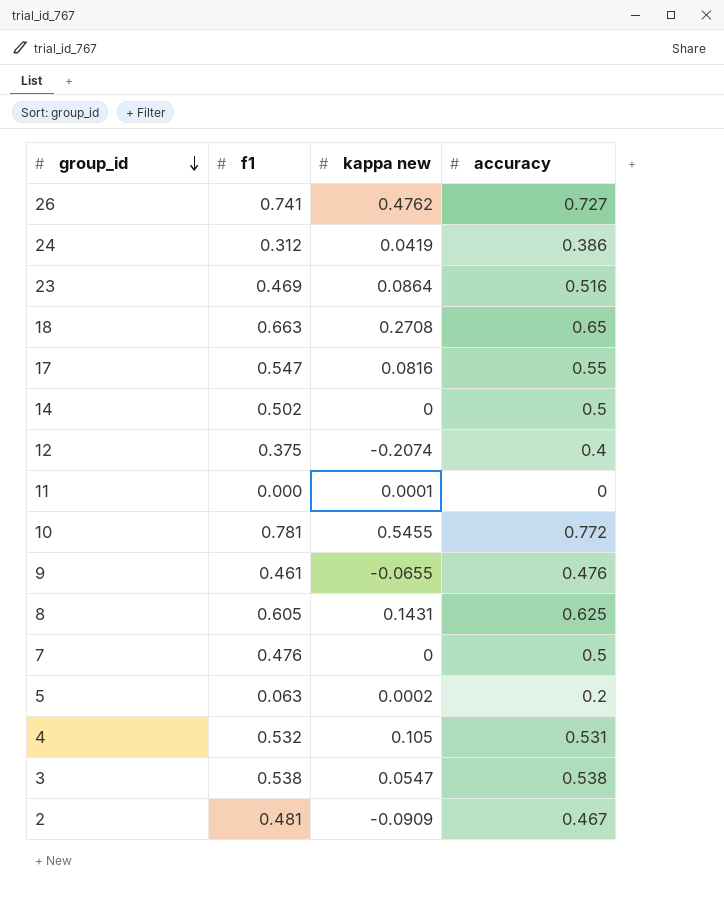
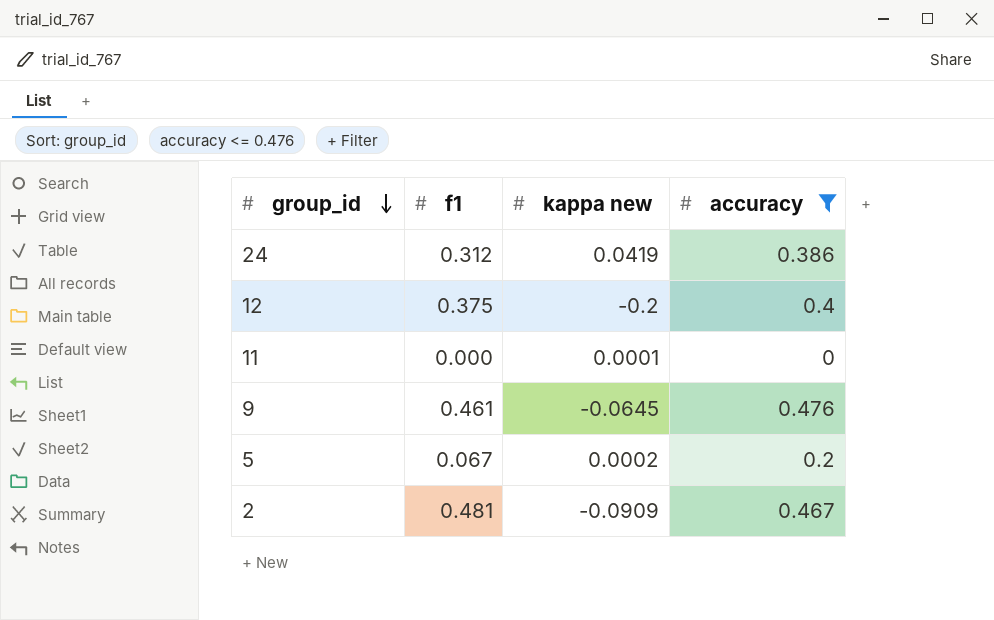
filter: none -> accuracy <= 0.476
12 | kappa new: -0.2074 -> -0.2
9 | kappa new: -0.0655 -> -0.0645
5 | f1: 0.063 -> 0.067

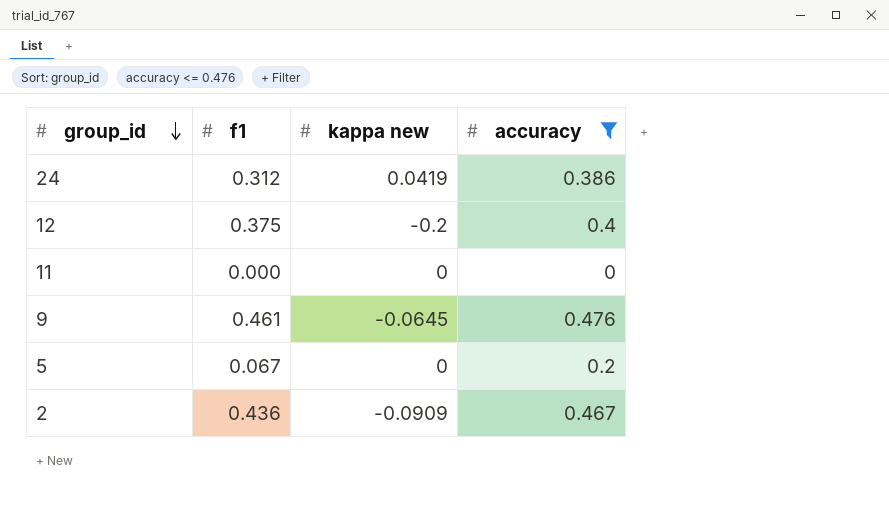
11 | kappa new: 0.0001 -> 0
5 | kappa new: 0.0002 -> 0
2 | f1: 0.481 -> 0.436

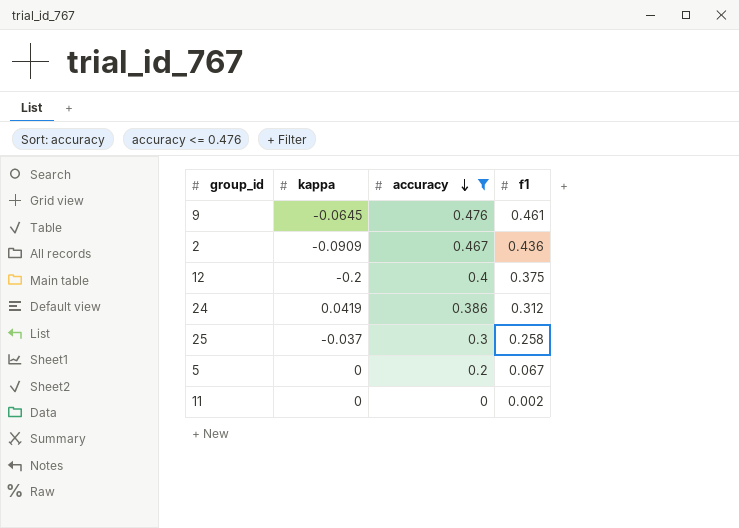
row order: group_id descending -> accuracy descending
column name: kappa new -> kappa
column f1 | position: 2 -> 4
row 25: none -> -0.037 | 0.3 | 0.258
11 | f1: 0.000 -> 0.002

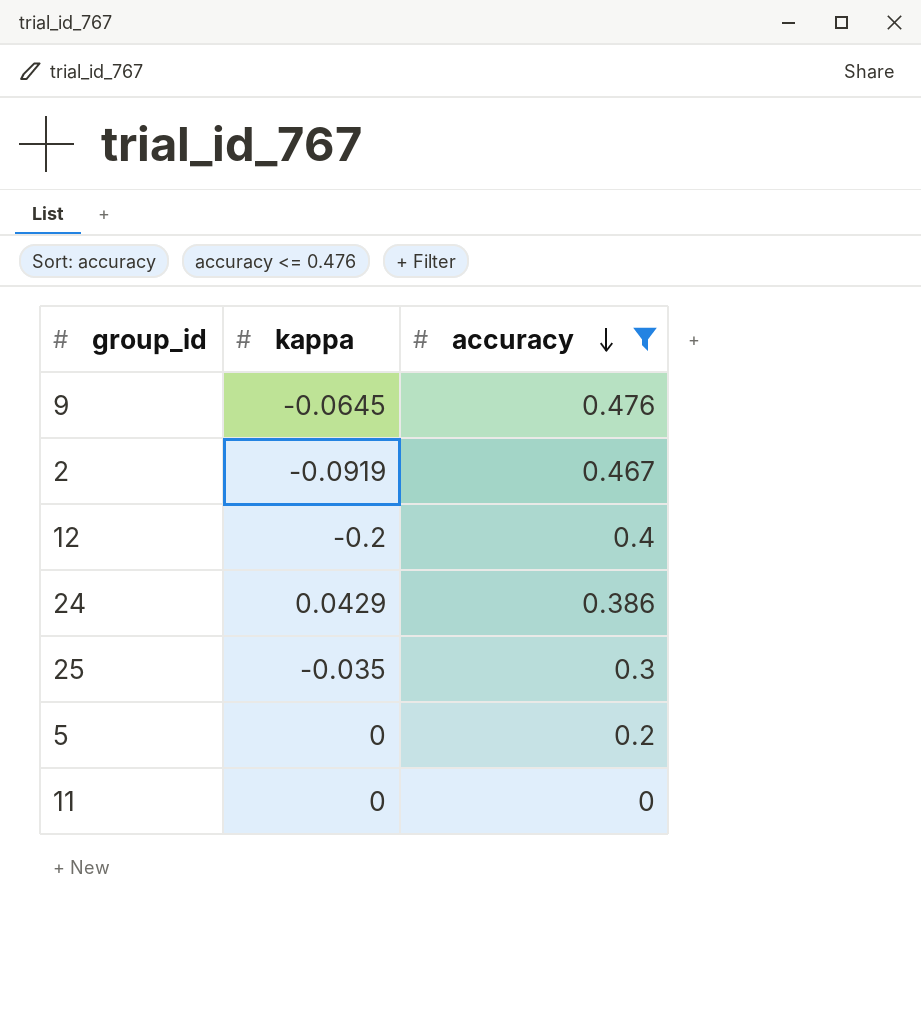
column f1 | position: 4 -> none
2 | kappa: -0.0909 -> -0.0919
24 | kappa: 0.0419 -> 0.0429
25 | kappa: -0.037 -> -0.035

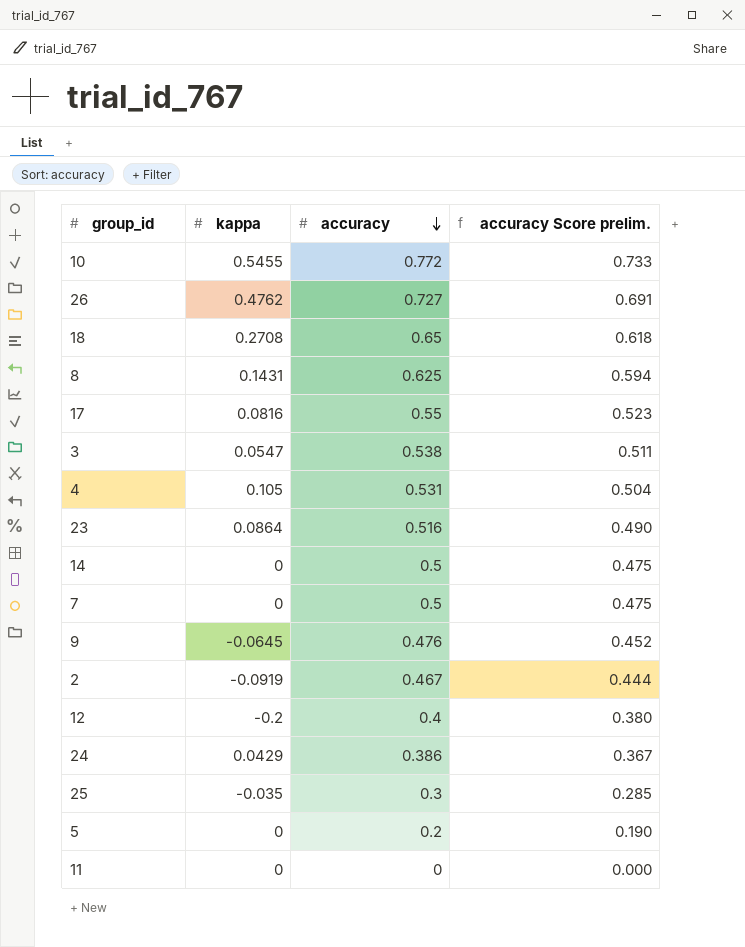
filter: accuracy <= 0.476 -> none
column accuracy Score prelim. | formula: none -> [accuracy] * 0.95

